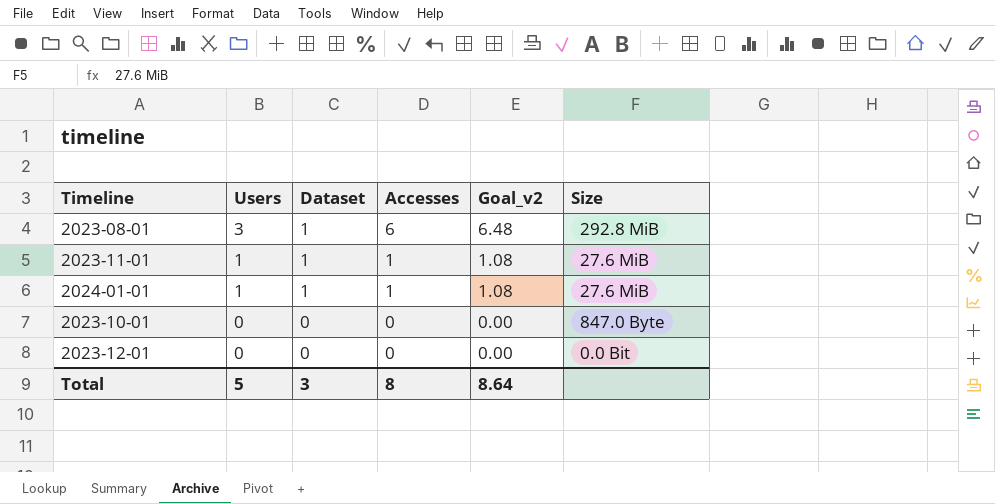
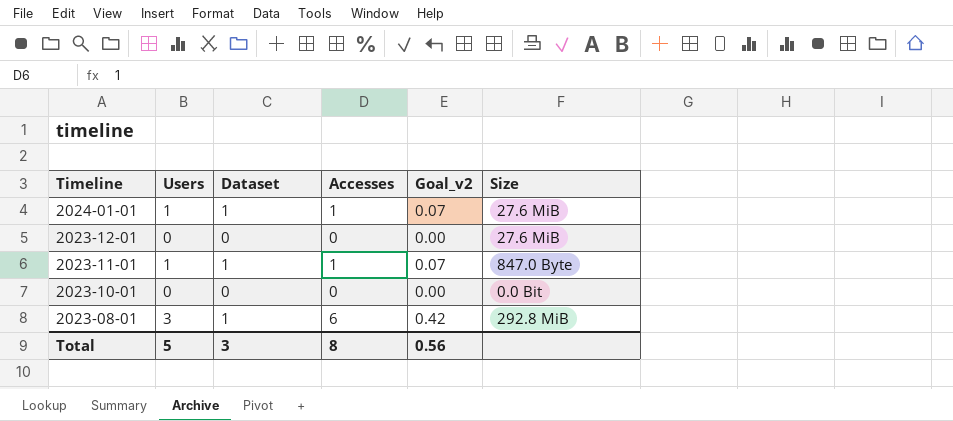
row order: Users descending -> Timeline descending
column Goal_v2 | formula: [Accesses] * 1.08 -> [Accesses] * 0.07
2023-12-01 | Size: 0.0 Bit -> 27.6 MiB
2023-11-01 | Size: 27.6 MiB -> 847.0 Byte
2023-10-01 | Size: 847.0 Byte -> 0.0 Bit
Total | Goal_v2: 8.64 -> 0.56

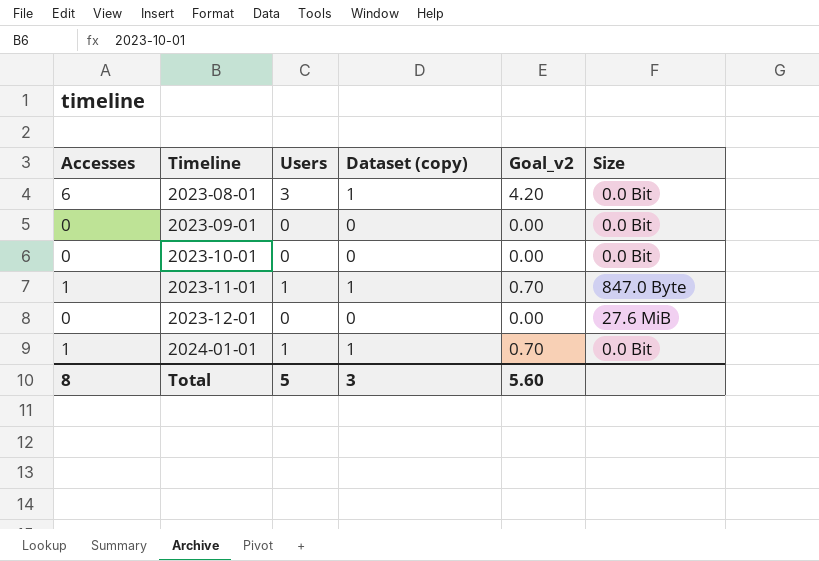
row order: Timeline descending -> Timeline ascending
column Accesses | position: 4 -> 1
column name: Dataset -> Dataset (copy)
column Goal_v2 | formula: [Accesses] * 0.07 -> [Accesses] * 0.7
2023-08-01 | Size: 292.8 MiB -> 0.0 Bit
row 2023-09-01: none -> 0 | 0 | 0 | 0.00 | 0.0 Bit
2024-01-01 | Size: 27.6 MiB -> 0.0 Bit
Total | Goal_v2: 0.56 -> 5.60

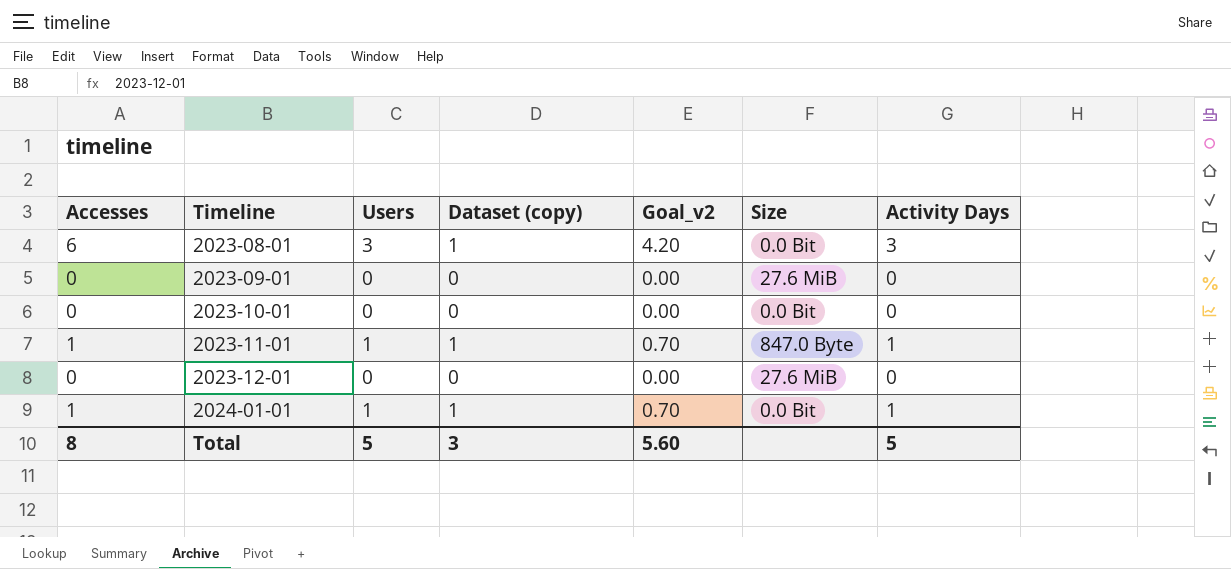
column Activity Days | position: none -> 7
2023-09-01 | Size: 0.0 Bit -> 27.6 MiB

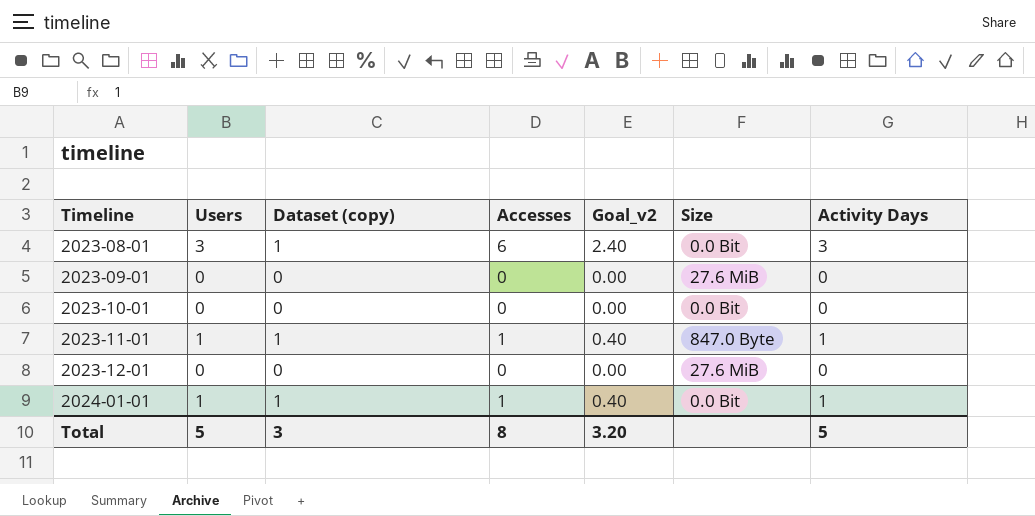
column Accesses | position: 1 -> 4
column Goal_v2 | formula: [Accesses] * 0.7 -> [Accesses] * 0.4
Total | Goal_v2: 5.60 -> 3.20

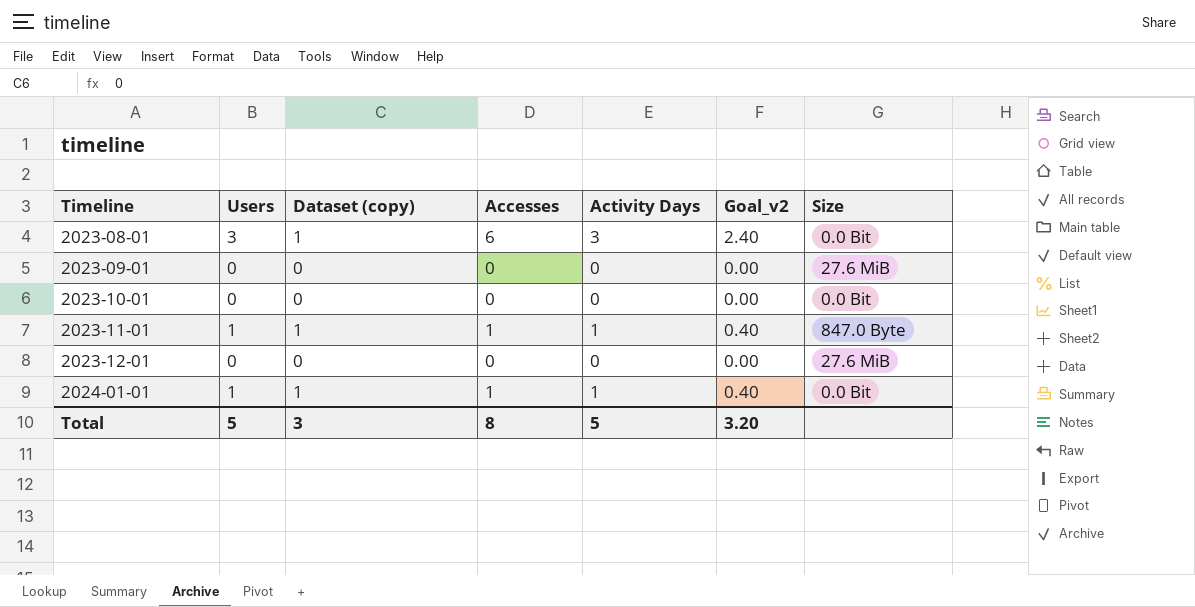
column Activity Days | position: 7 -> 5

